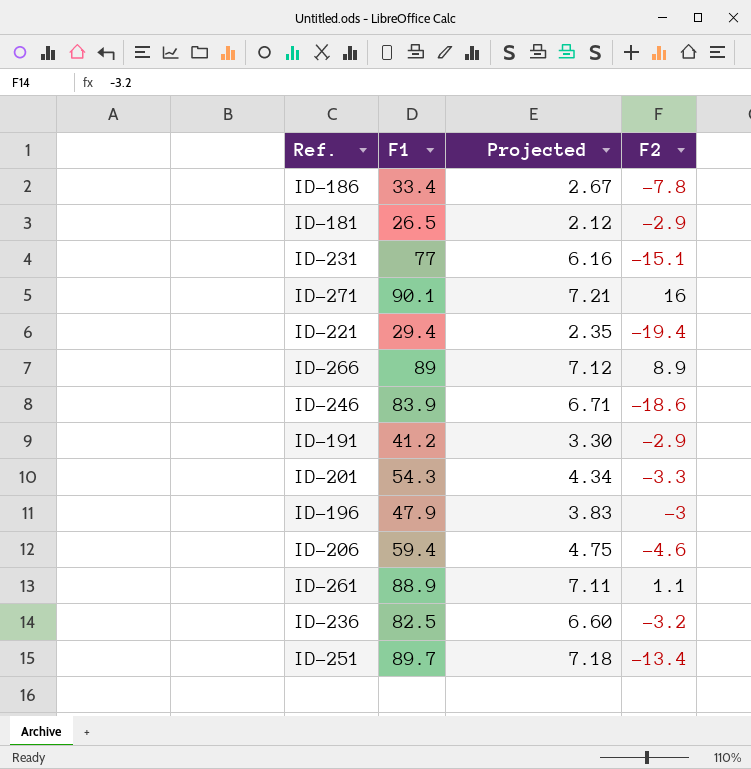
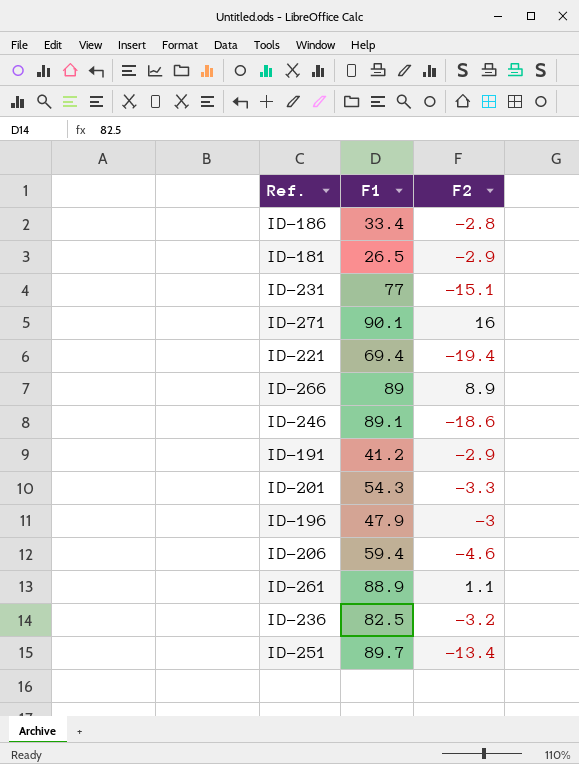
column Projected | formula: [F1] * 0.08 -> none
ID-186 | F2: -7.8 -> -2.8
ID-221 | F1: 29.4 -> 69.4
ID-246 | F1: 83.9 -> 89.1

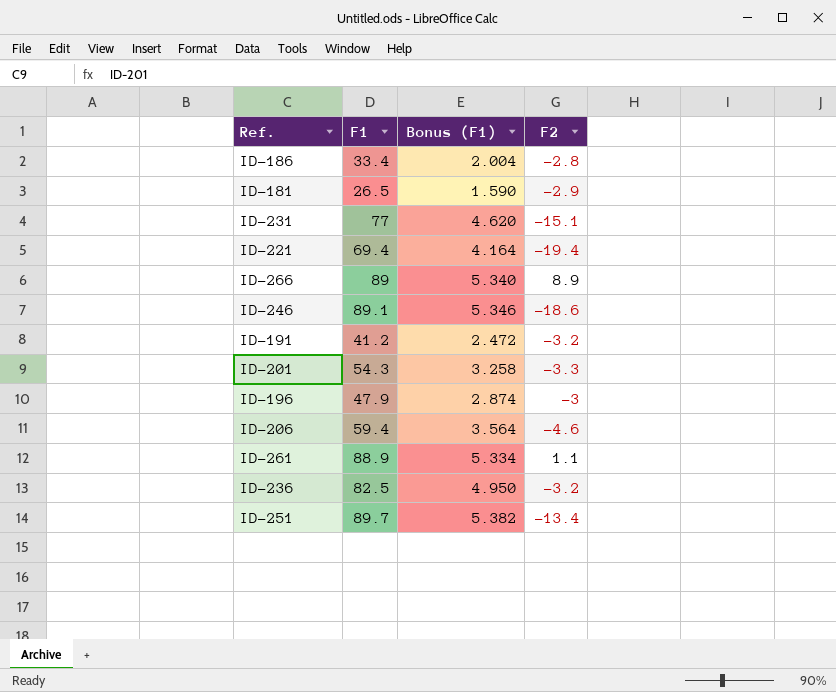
column Bonus (F1) | formula: none -> [F1] * 0.06
row ID-271: 90.1 | 16 -> none
ID-191 | F2: -2.9 -> -3.2

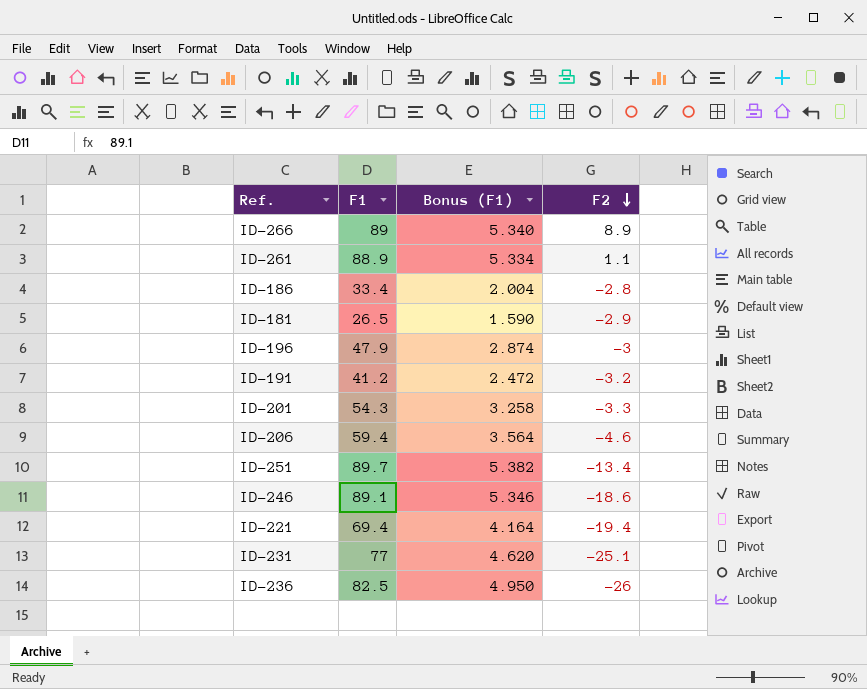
row order: none -> F2 descending
ID-231 | F2: -15.1 -> -25.1
ID-236 | F2: -3.2 -> -26

